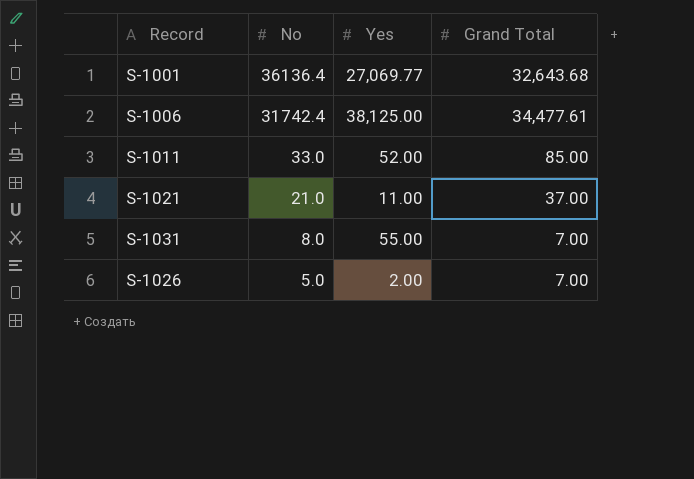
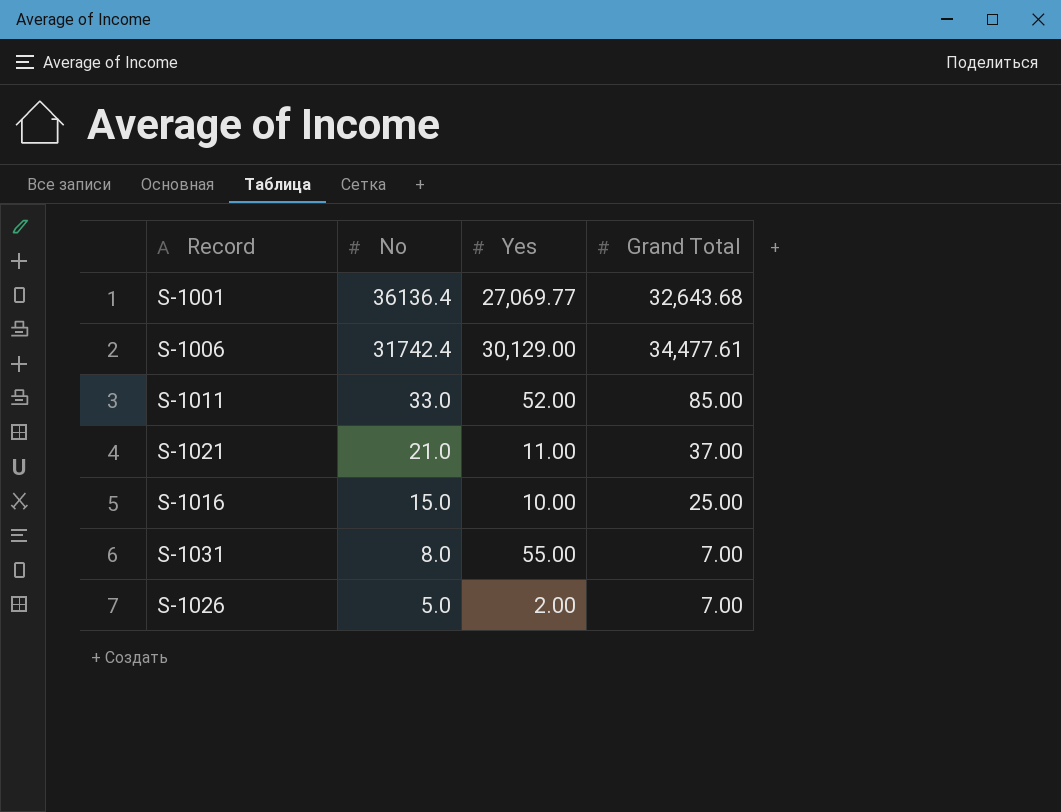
S-1006 | Yes: 38,125.00 -> 30,129.00
row S-1016: none -> 15.0 | 10.00 | 25.00

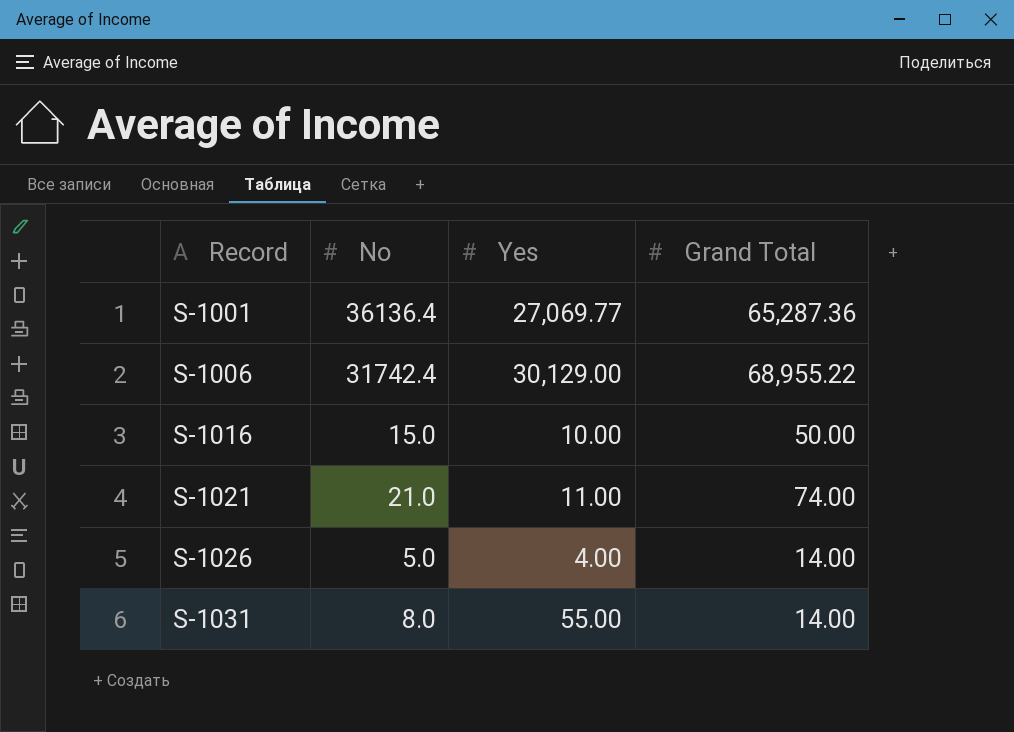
row order: No descending -> Record ascending
row S-1011: 33.0 | 52.00 | 85.00 -> none
S-1001 | Grand Total: 32,643.68 -> 65,287.36
S-1006 | Grand Total: 34,477.61 -> 68,955.22
S-1016 | Grand Total: 25.00 -> 50.00
S-1021 | Grand Total: 37.00 -> 74.00
S-1026 | Yes: 2.00 -> 4.00
S-1026 | Grand Total: 7.00 -> 14.00
S-1031 | Grand Total: 7.00 -> 14.00

